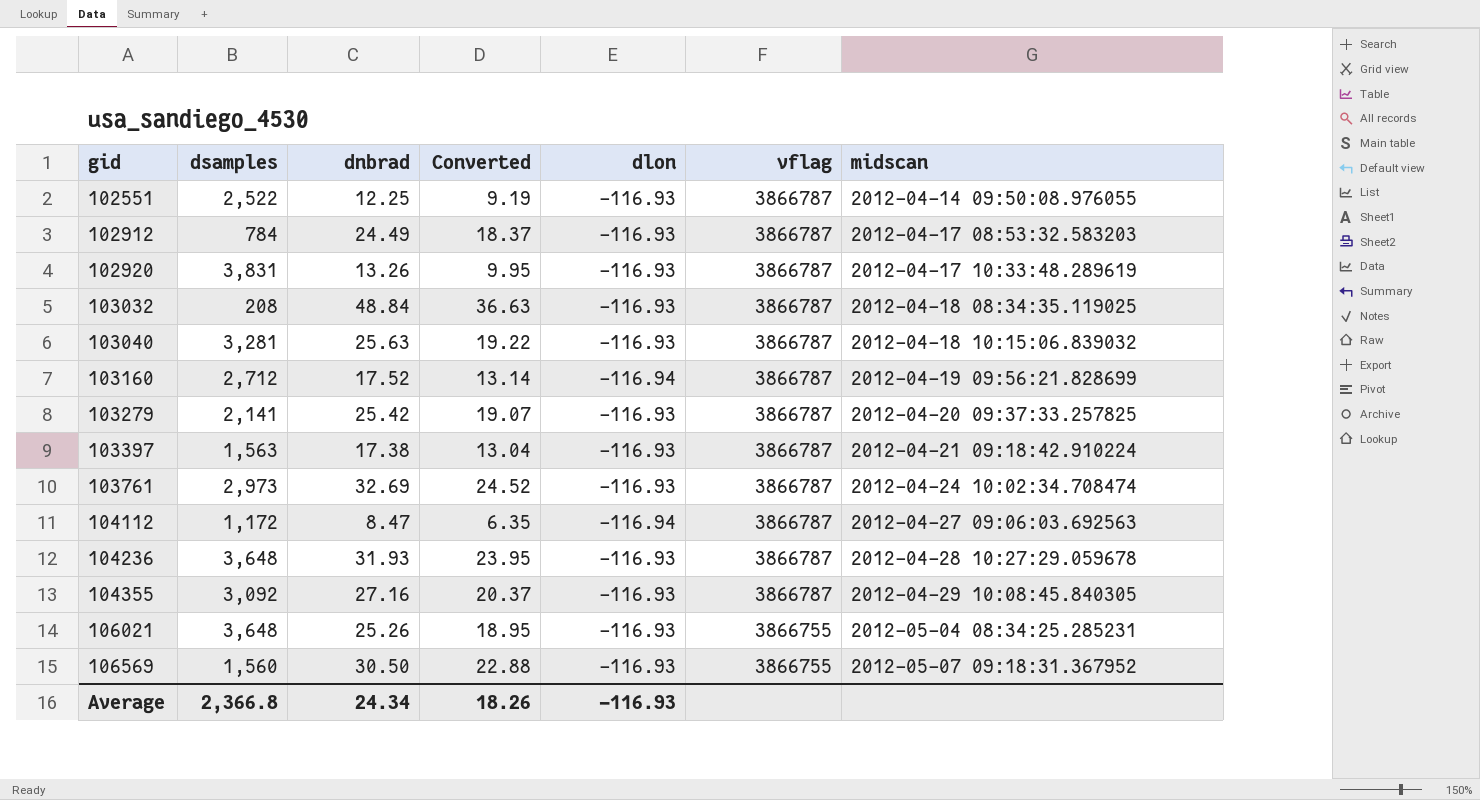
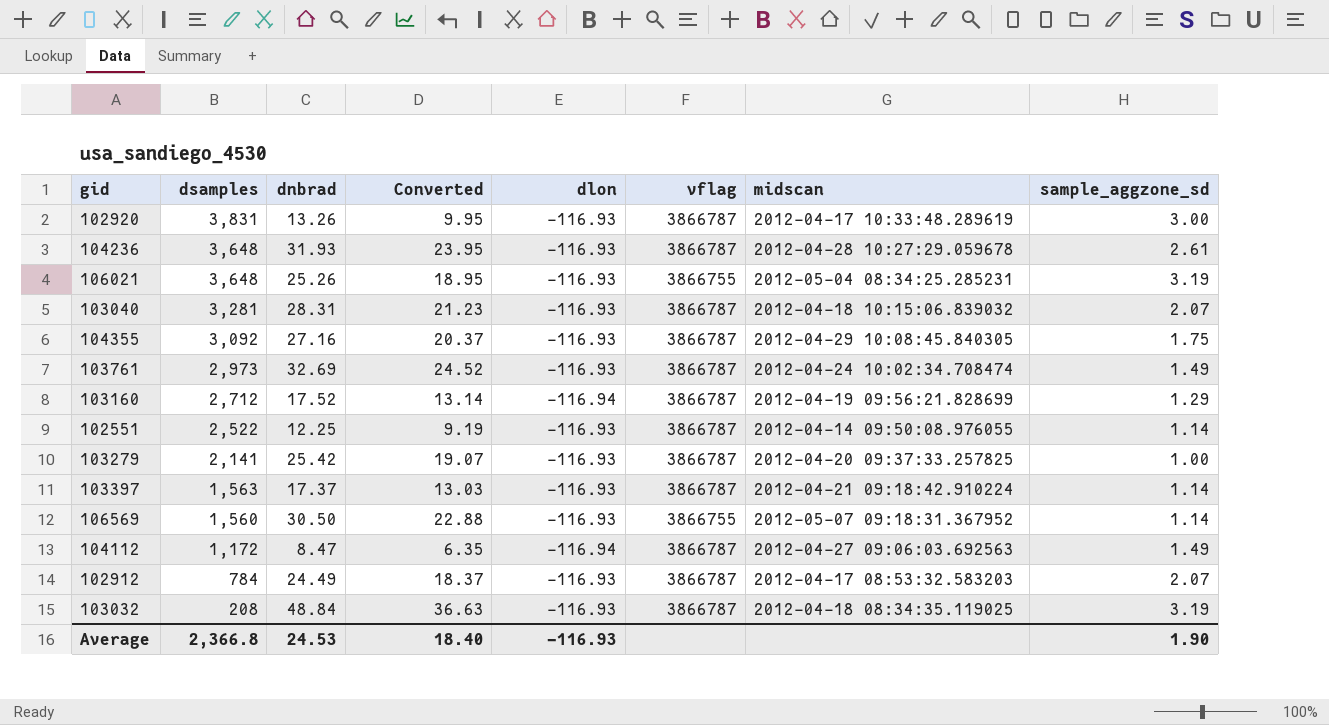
row order: gid ascending -> dsamples descending
column sample_aggzone_sd | position: none -> 8
103040 | dnbrad: 25.63 -> 28.31
103040 | Converted: 19.22 -> 21.23
103397 | dnbrad: 17.38 -> 17.37
103397 | Converted: 13.04 -> 13.03
Average | dnbrad: 24.34 -> 24.53
Average | Converted: 18.26 -> 18.40

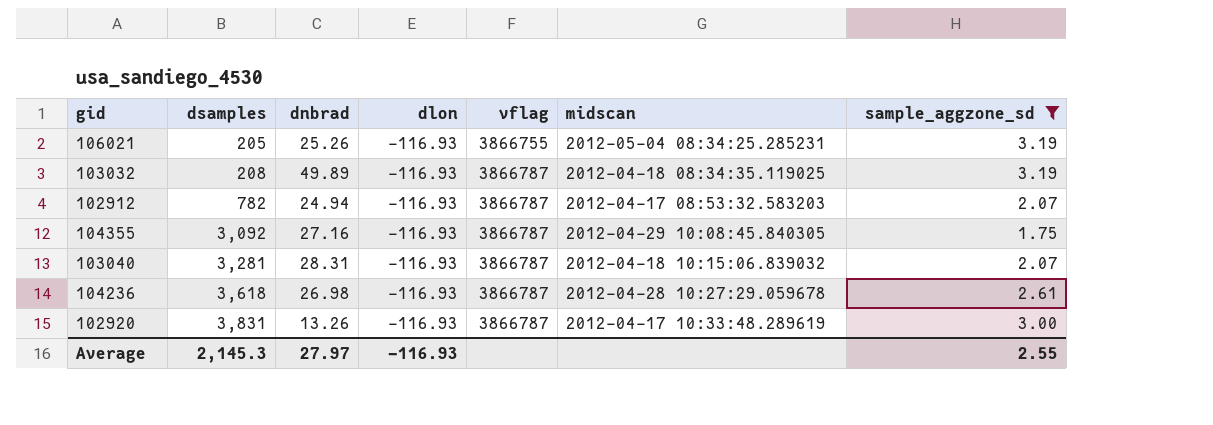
filter: none -> sample_aggzone_sd >= 1.75
row order: dsamples descending -> dsamples ascending
column Converted | formula: [dnbrad] * 0.75 -> none
106021 | dsamples: 3,648 -> 205
103032 | dnbrad: 48.84 -> 49.89
102912 | dsamples: 784 -> 782
102912 | dnbrad: 24.49 -> 24.94
104236 | dsamples: 3,648 -> 3,618
104236 | dnbrad: 31.93 -> 26.98
Average | dsamples: 2,366.8 -> 2,145.3
Average | dnbrad: 24.53 -> 27.97
Average | sample_aggzone_sd: 1.90 -> 2.55

